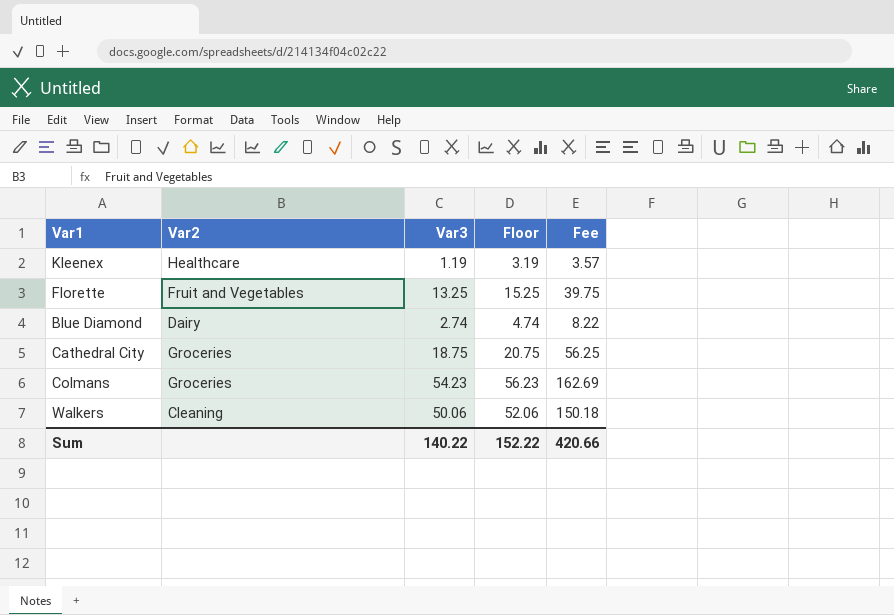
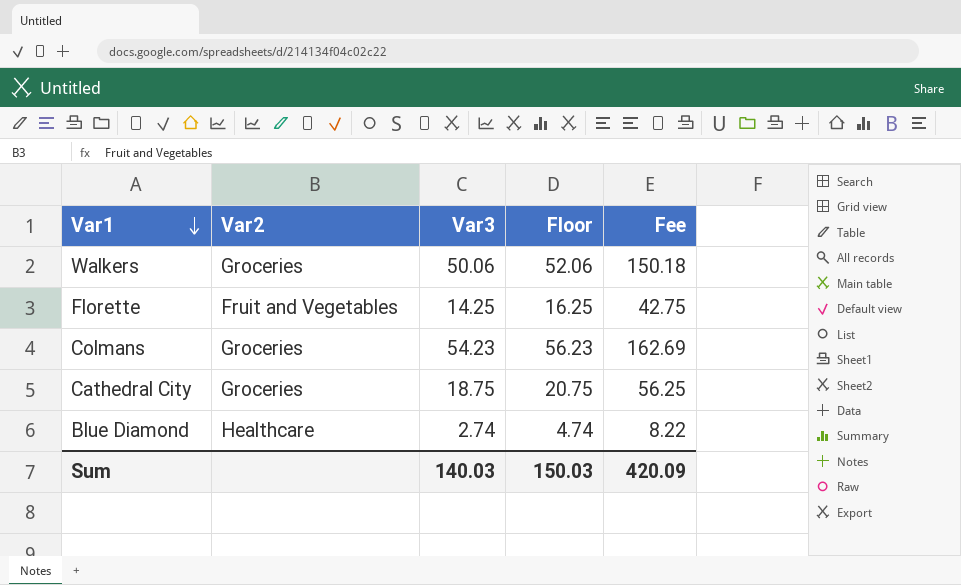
row order: none -> Var1 descending
row Kleenex: Healthcare | 1.19 | 3.19 | 3.57 -> none
Walkers | Var2: Cleaning -> Groceries
Florette | Var3: 13.25 -> 14.25
Florette | Floor: 15.25 -> 16.25
Florette | Fee: 39.75 -> 42.75
Blue Diamond | Var2: Dairy -> Healthcare
Sum | Var3: 140.22 -> 140.03
Sum | Floor: 152.22 -> 150.03
Sum | Fee: 420.66 -> 420.09

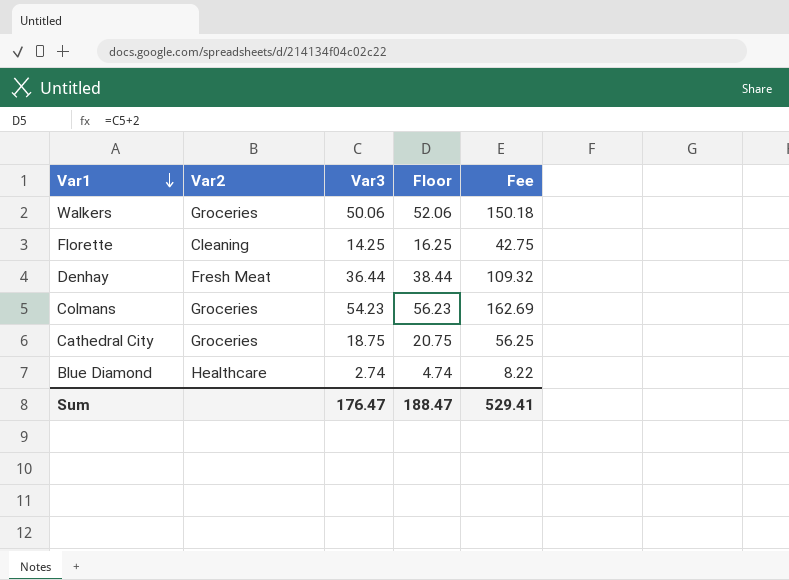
Florette | Var2: Fruit and Vegetables -> Cleaning
row Denhay: none -> Fresh Meat | 36.44 | 38.44 | 109.32
Sum | Var3: 140.03 -> 176.47
Sum | Floor: 150.03 -> 188.47
Sum | Fee: 420.09 -> 529.41

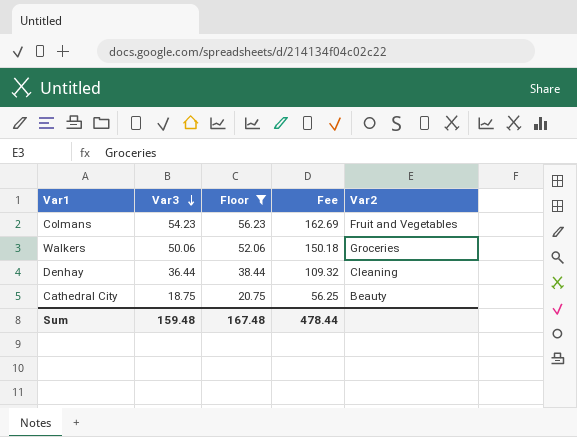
filter: none -> Floor >= 20.75
row order: Var1 descending -> Var3 descending
column Var2 | position: 2 -> 5
Colmans | Var2: Groceries -> Fruit and Vegetables
Denhay | Var2: Fresh Meat -> Cleaning
Cathedral City | Var2: Groceries -> Beauty
Sum | Var3: 176.47 -> 159.48
Sum | Floor: 188.47 -> 167.48
Sum | Fee: 529.41 -> 478.44

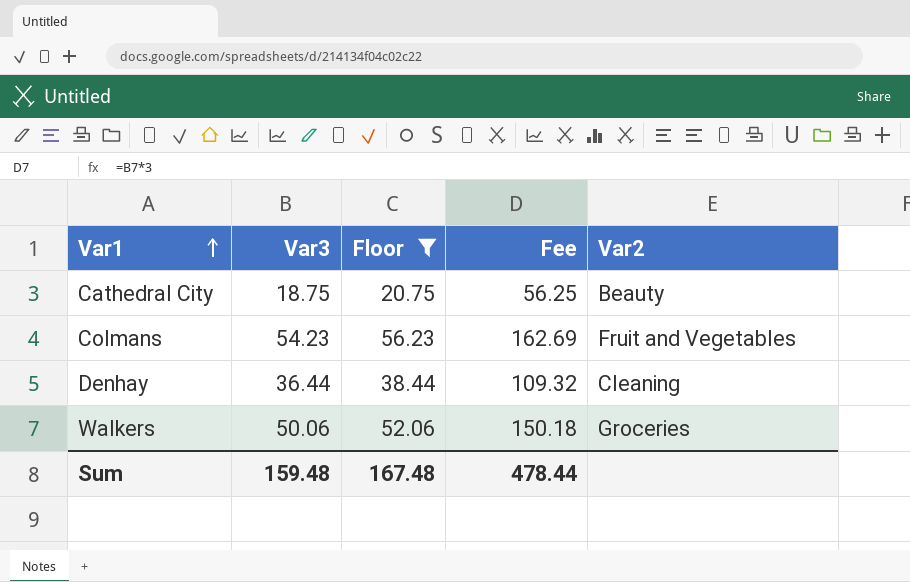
row order: Var3 descending -> Var1 ascending

